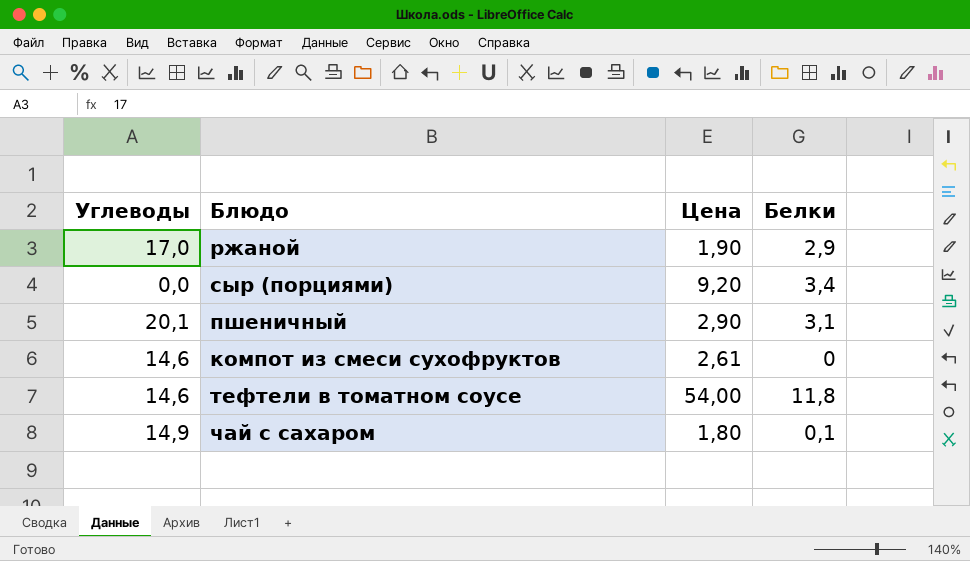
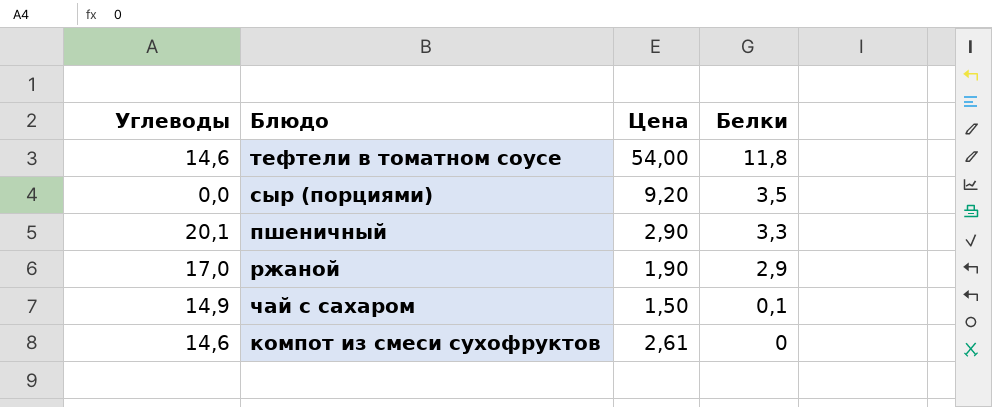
row order: none -> Белки descending
сыр (порциями) | Белки: 3,4 -> 3,5
пшеничный | Белки: 3,1 -> 3,3
чай с сахаром | Цена: 1,80 -> 1,50

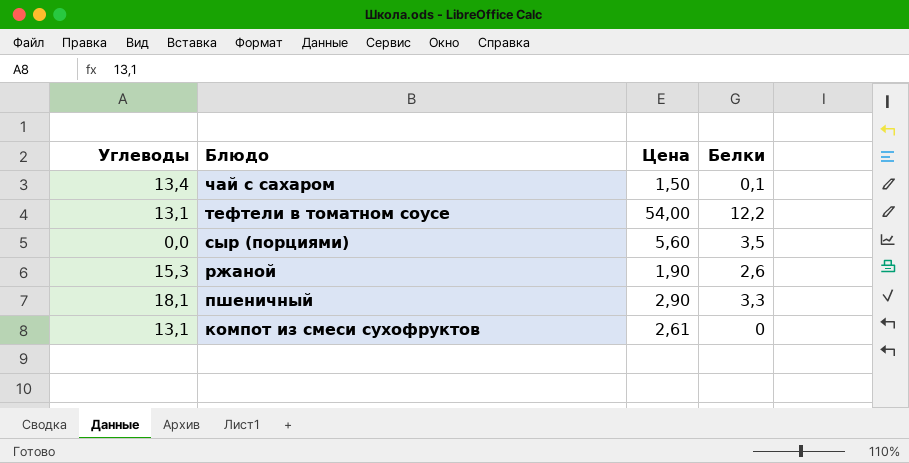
row order: Белки descending -> Блюдо descending
чай с сахаром | Углеводы: 14,9 -> 13,4
тефтели в томатном соусе | Углеводы: 14,6 -> 13,1
тефтели в томатном соусе | Белки: 11,8 -> 12,2
сыр (порциями) | Цена: 9,20 -> 5,60
ржаной | Углеводы: 17,0 -> 15,3
ржаной | Белки: 2,9 -> 2,6
пшеничный | Углеводы: 20,1 -> 18,1
компот из смеси сухофруктов | Углеводы: 14,6 -> 13,1

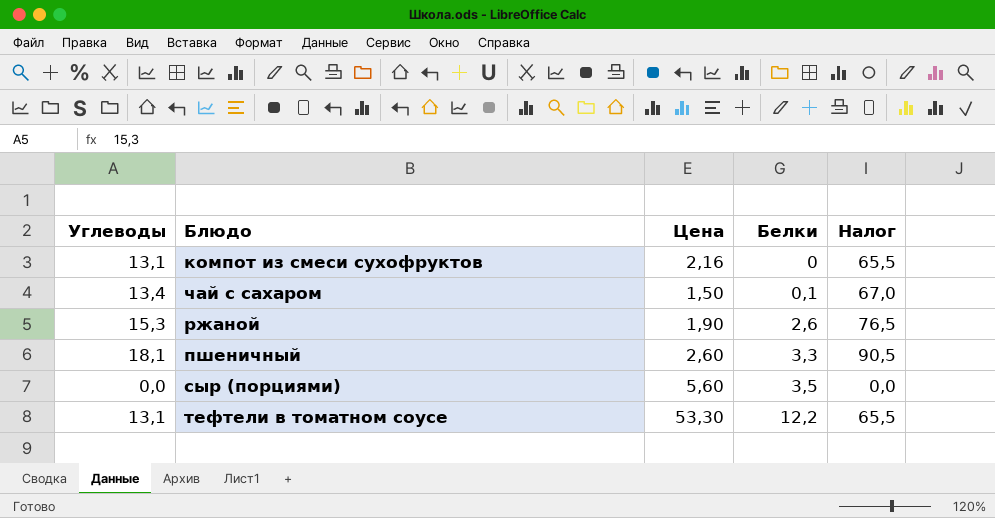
row order: Блюдо descending -> Белки ascending
column Налог | formula: none -> [Углеводы] * 5
компот из смеси сухофруктов | Цена: 2,61 -> 2,16
пшеничный | Цена: 2,90 -> 2,60
тефтели в томатном соусе | Цена: 54,00 -> 53,30

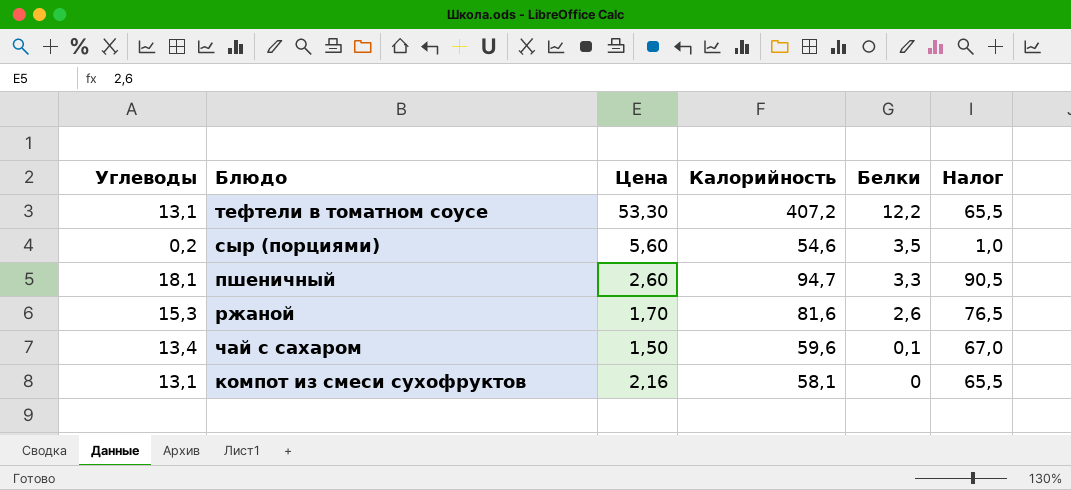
row order: Белки ascending -> Белки descending
column Калорийность | position: none -> 4
сыр (порциями) | Углеводы: 0,0 -> 0,2
сыр (порциями) | Налог: 0,0 -> 1,0
ржаной | Цена: 1,90 -> 1,70

